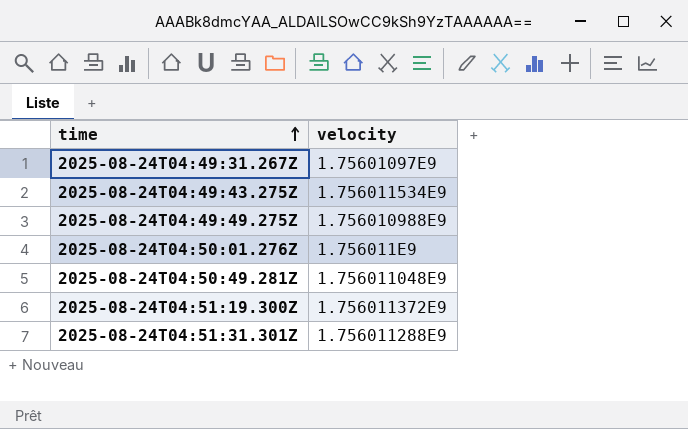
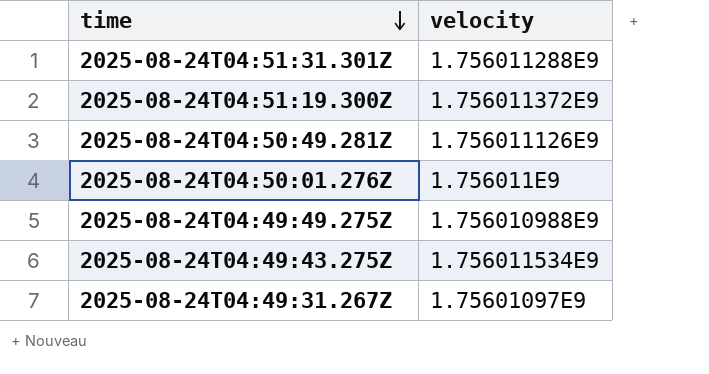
row order: time ascending -> time descending
2025-08-24T04:50:49.281Z | velocity: 1.756011048E9 -> 1.756011126E9

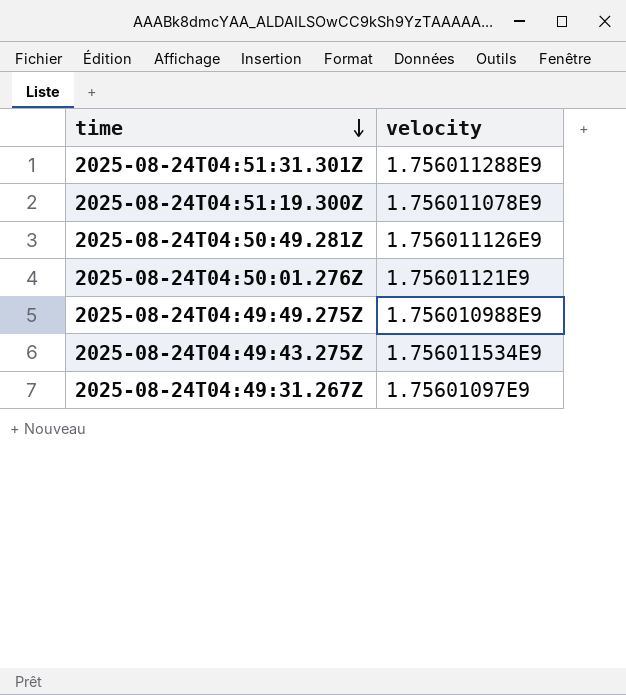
2025-08-24T04:51:19.300Z | velocity: 1.756011372E9 -> 1.756011078E9
2025-08-24T04:50:01.276Z | velocity: 1.756011E9 -> 1.75601121E9

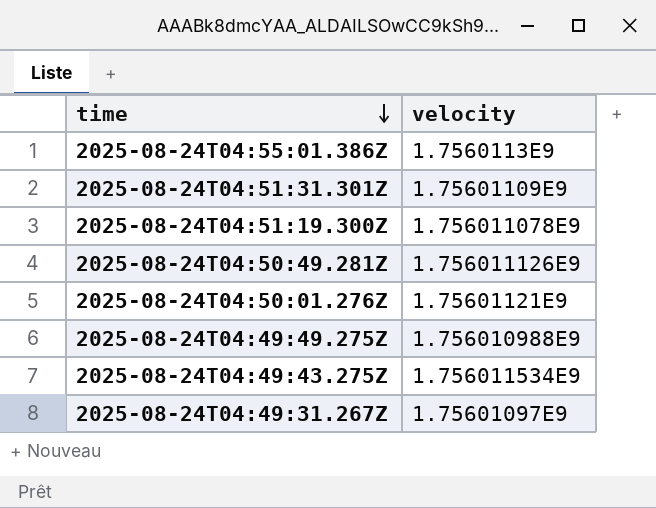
row 2025-08-24T04:55:01.386Z: none -> 1.7560113E9
2025-08-24T04:51:31.301Z | velocity: 1.756011288E9 -> 1.75601109E9

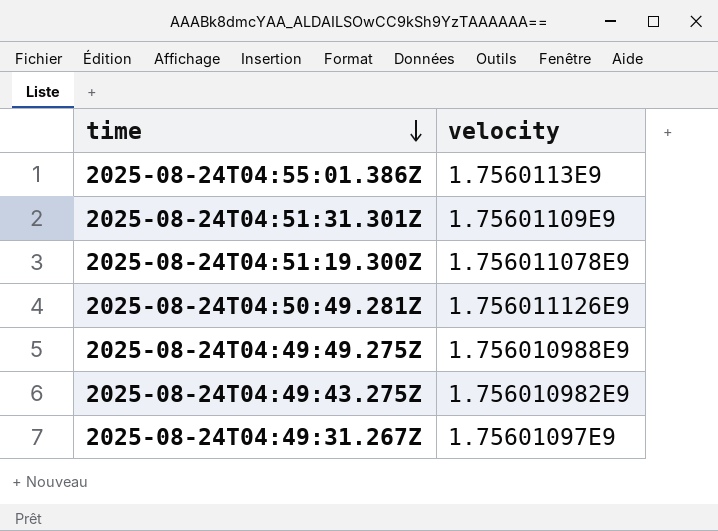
row 2025-08-24T04:50:01.276Z: 1.75601121E9 -> none
2025-08-24T04:49:43.275Z | velocity: 1.756011534E9 -> 1.756010982E9

